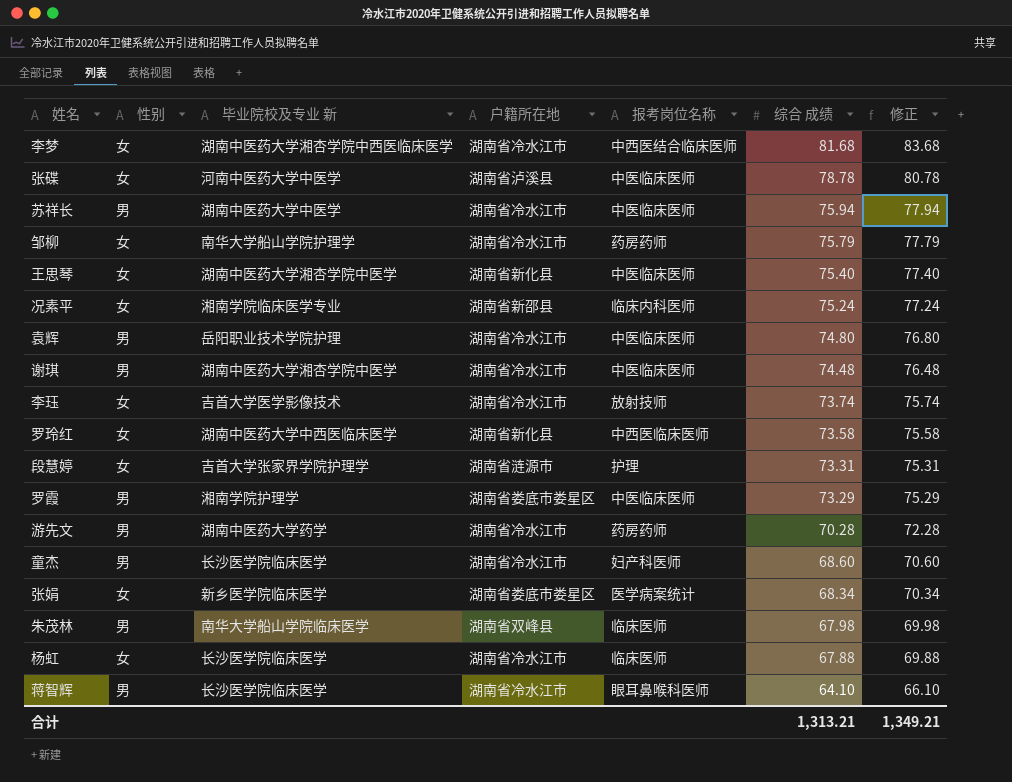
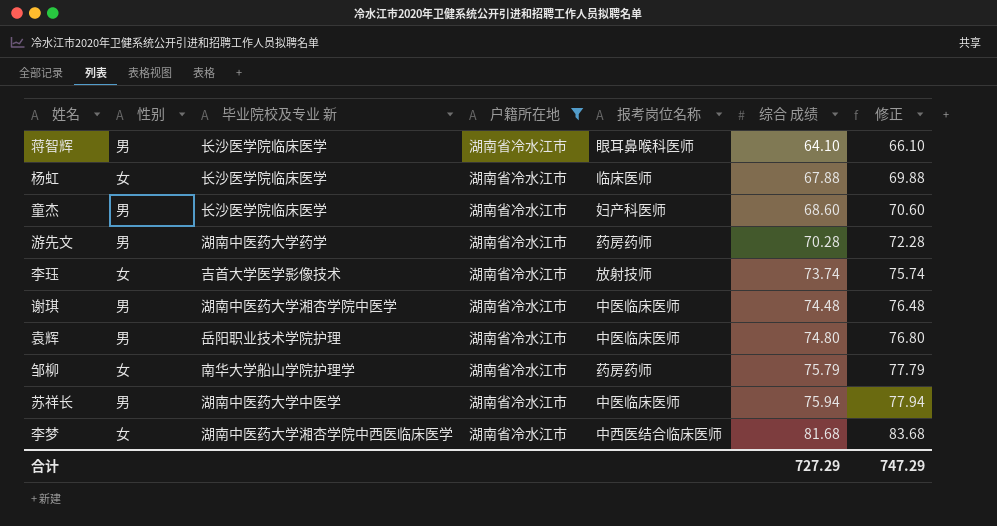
filter: none -> 户籍所在地 = 湖南省冷水江市
row order: 综合 成绩 descending -> 综合 成绩 ascending
合计 | 综合 成绩: 1,313.21 -> 727.29
合计 | 修正: 1,349.21 -> 747.29

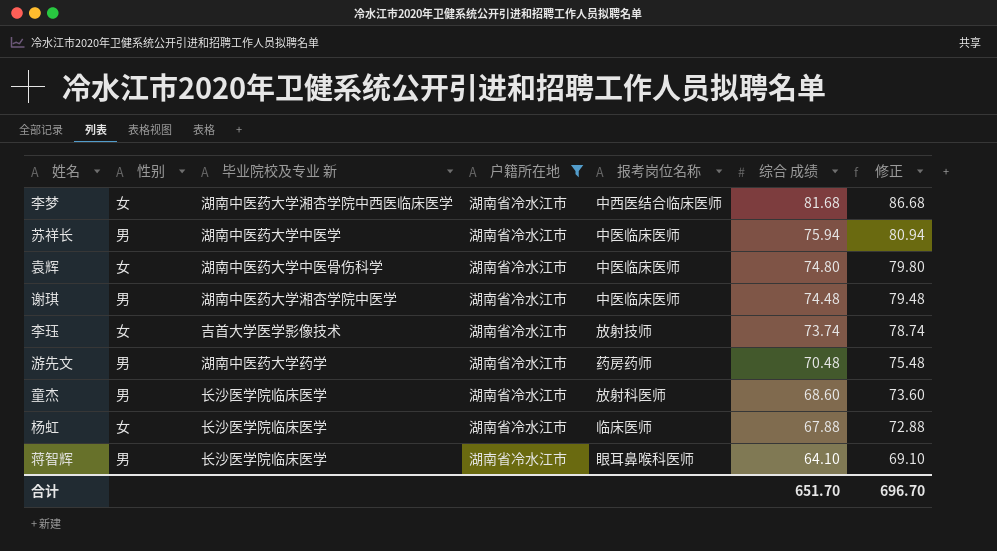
row order: 综合 成绩 ascending -> 综合 成绩 descending
column 修正 | formula: [综合 成绩] + 2 -> [综合 成绩] + 5
row 邹柳: 女 | 南华大学船山学院护理学 | 湖南省冷水江市 | 药房药师 | 75.79 | 77.79 -> none
袁辉 | 性别: 男 -> 女
袁辉 | 毕业院校及专业 新: 岳阳职业技术学院护理 -> 湖南中医药大学中医骨伤科学
游先文 | 综合 成绩: 70.28 -> 70.48
童杰 | 报考岗位名称: 妇产科医师 -> 放射科医师
合计 | 综合 成绩: 727.29 -> 651.70
合计 | 修正: 747.29 -> 696.70

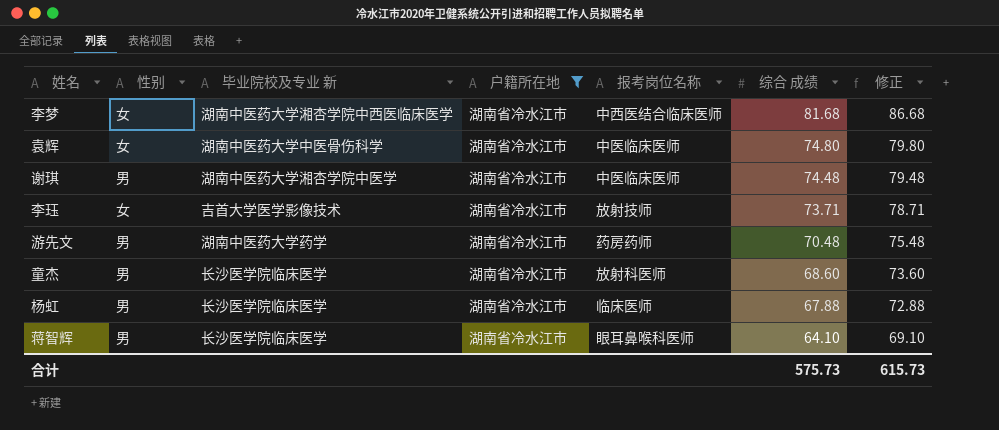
row 苏祥长: 男 | 湖南中医药大学中医学 | 湖南省冷水江市 | 中医临床医师 | 75.94 | 80.94 -> none
李珏 | 综合 成绩: 73.74 -> 73.71
李珏 | 修正: 78.74 -> 78.71
杨虹 | 性别: 女 -> 男
合计 | 综合 成绩: 651.70 -> 575.73
合计 | 修正: 696.70 -> 615.73

